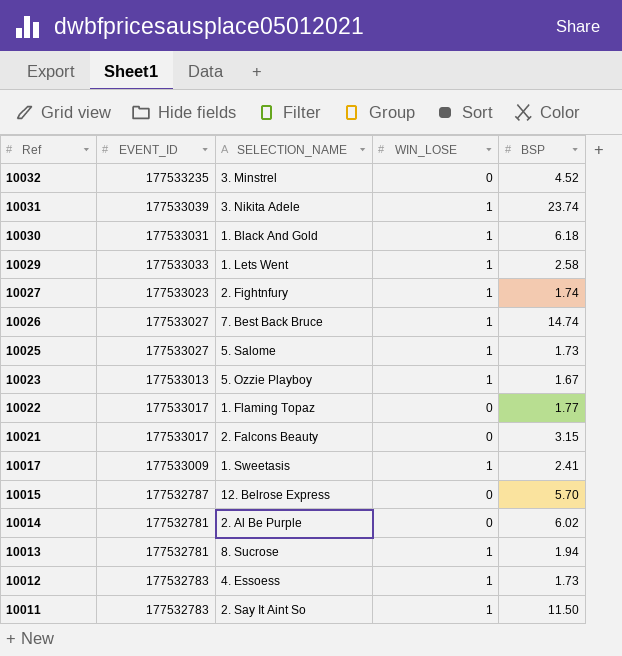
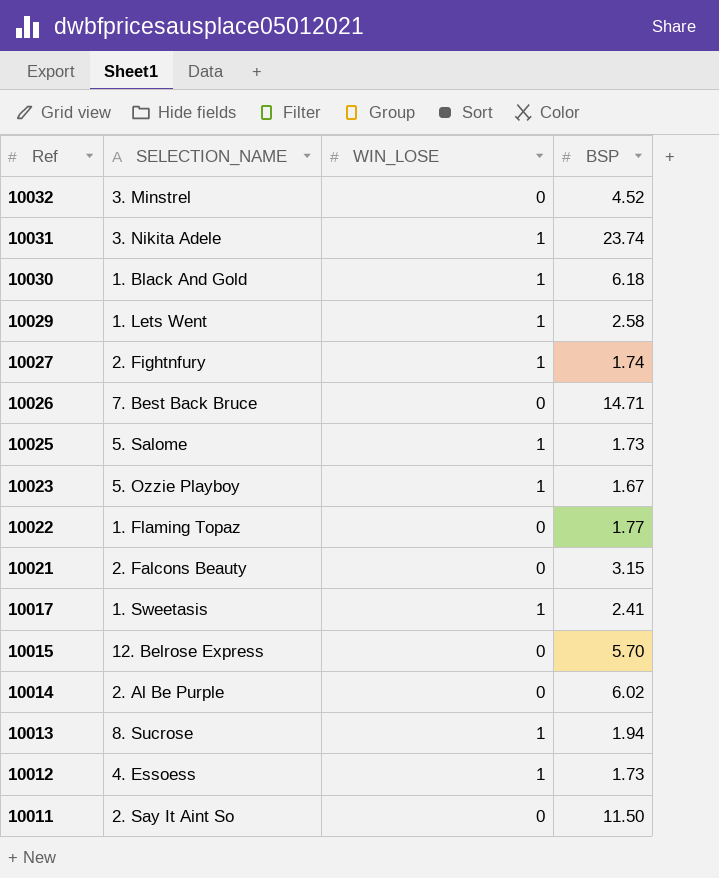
column EVENT_ID | position: 2 -> none
10026 | WIN_LOSE: 1 -> 0
10026 | BSP: 14.74 -> 14.71
10011 | WIN_LOSE: 1 -> 0

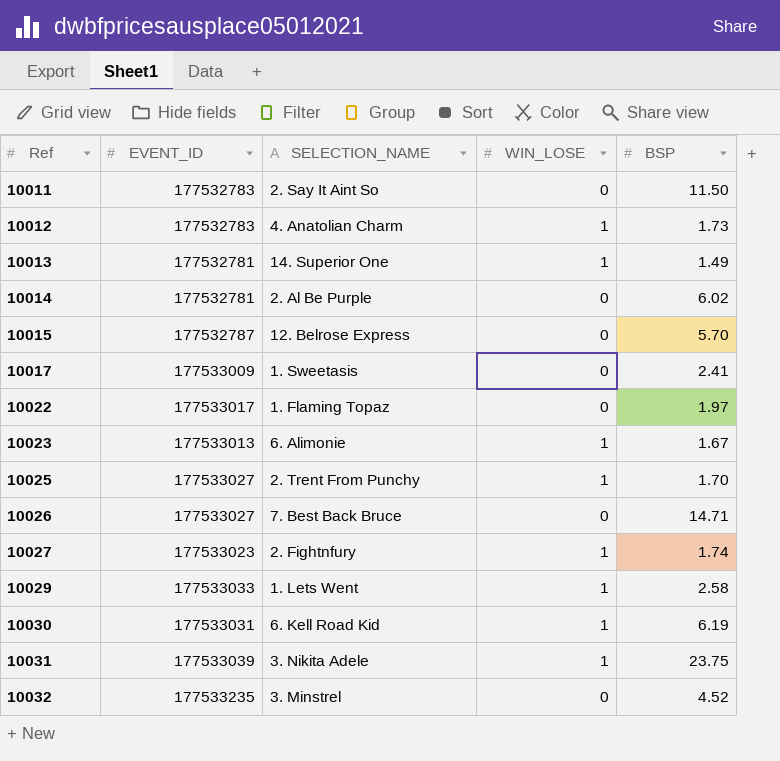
row order: Ref descending -> Ref ascending
column EVENT_ID | position: none -> 2
row 10021: 2. Falcons Beauty | 0 | 3.15 -> none
10012 | SELECTION_NAME: 4. Essoess -> 4. Anatolian Charm
10013 | SELECTION_NAME: 8. Sucrose -> 14. Superior One
10013 | BSP: 1.94 -> 1.49
10017 | WIN_LOSE: 1 -> 0
10022 | BSP: 1.77 -> 1.97
10023 | SELECTION_NAME: 5. Ozzie Playboy -> 6. Alimonie
10025 | SELECTION_NAME: 5. Salome -> 2. Trent From Punchy
10025 | BSP: 1.73 -> 1.70
10030 | SELECTION_NAME: 1. Black And Gold -> 6. Kell Road Kid
10030 | BSP: 6.18 -> 6.19
10031 | BSP: 23.74 -> 23.75

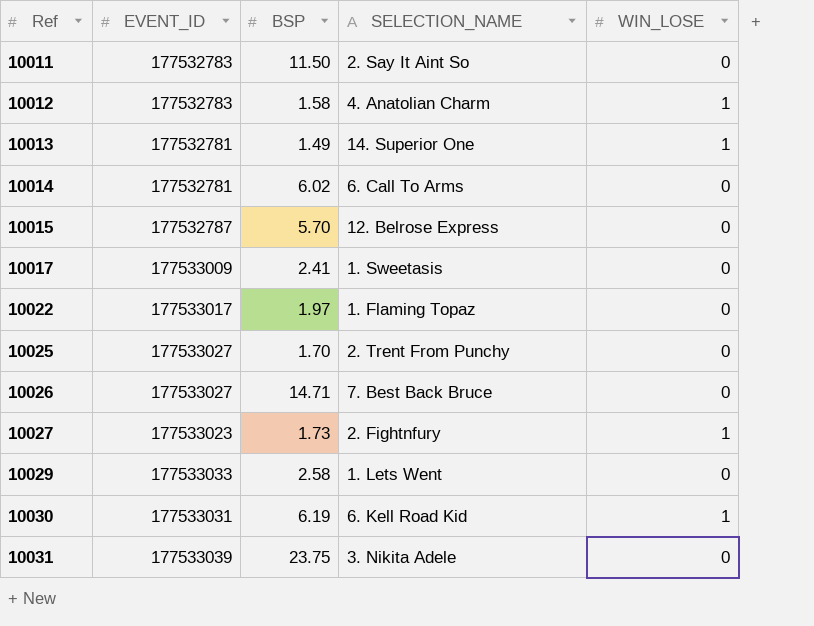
column BSP | position: 5 -> 3
row 10023: 177533013 | 6. Alimonie | 1 | 1.67 -> none
row 10032: 177533235 | 3. Minstrel | 0 | 4.52 -> none
10012 | BSP: 1.73 -> 1.58
10014 | SELECTION_NAME: 2. Al Be Purple -> 6. Call To Arms
10025 | WIN_LOSE: 1 -> 0
10027 | BSP: 1.74 -> 1.73
10029 | WIN_LOSE: 1 -> 0
10031 | WIN_LOSE: 1 -> 0

